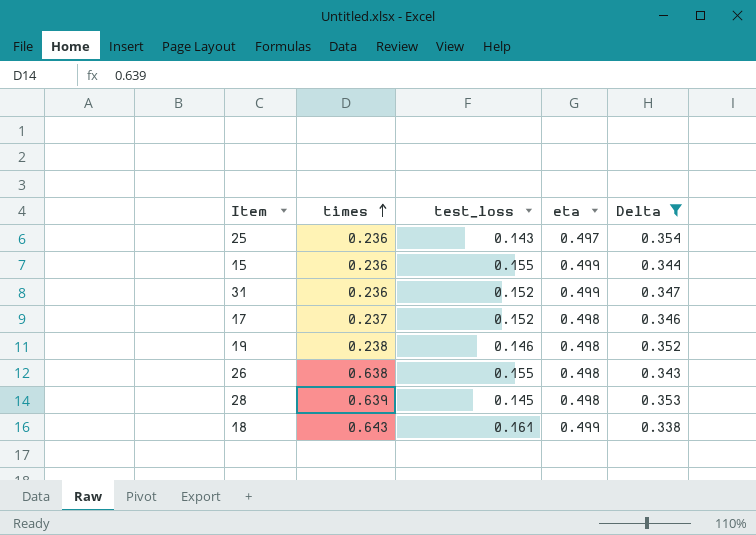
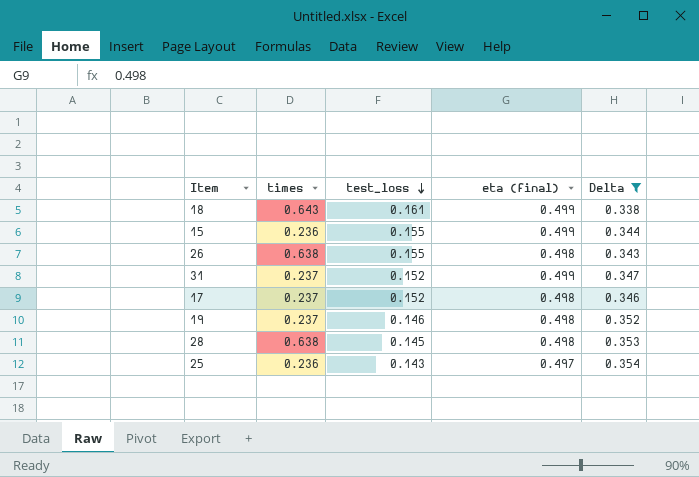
row order: times ascending -> test_loss descending
column name: eta -> eta (final)
31 | times: 0.236 -> 0.237
19 | times: 0.238 -> 0.237
28 | times: 0.639 -> 0.638

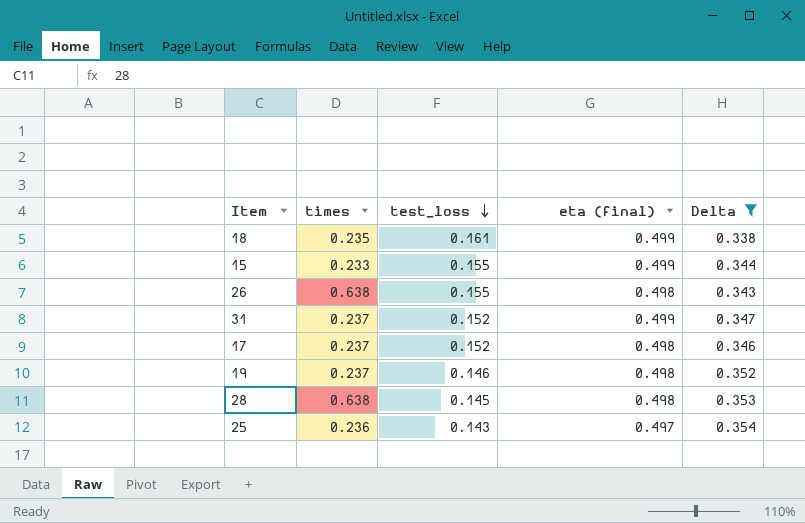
18 | times: 0.643 -> 0.235
15 | times: 0.236 -> 0.233

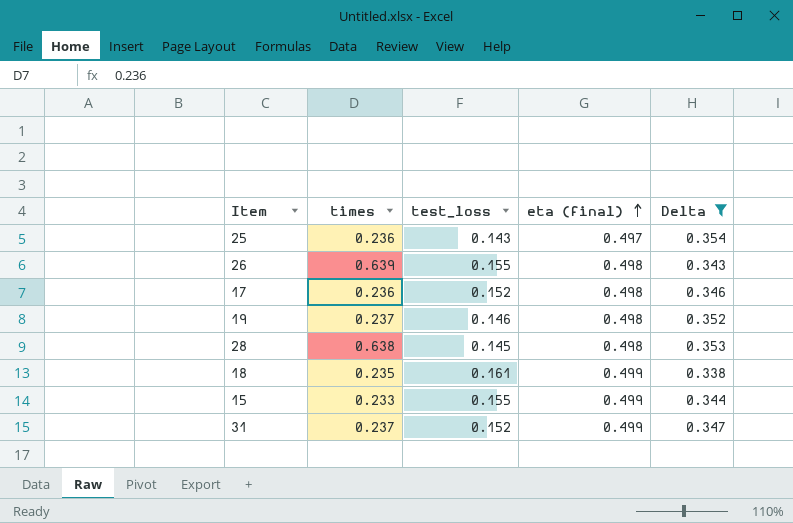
row order: test_loss descending -> eta (final) ascending
26 | times: 0.638 -> 0.639
17 | times: 0.237 -> 0.236

